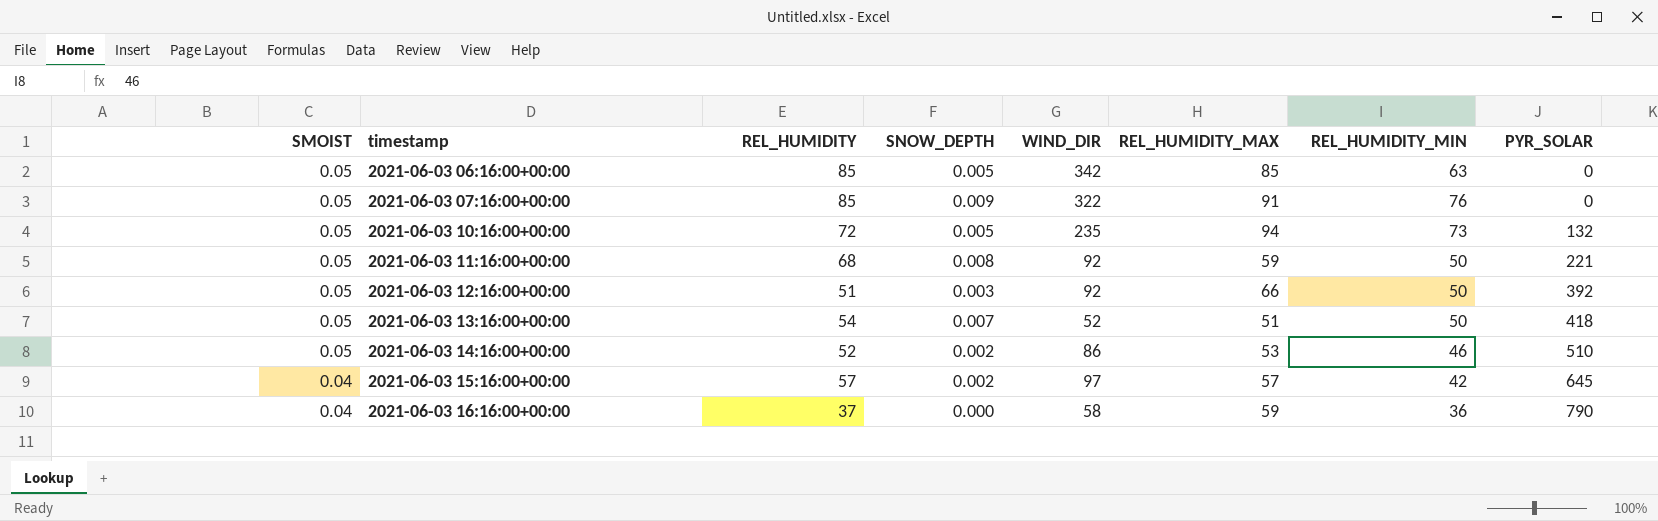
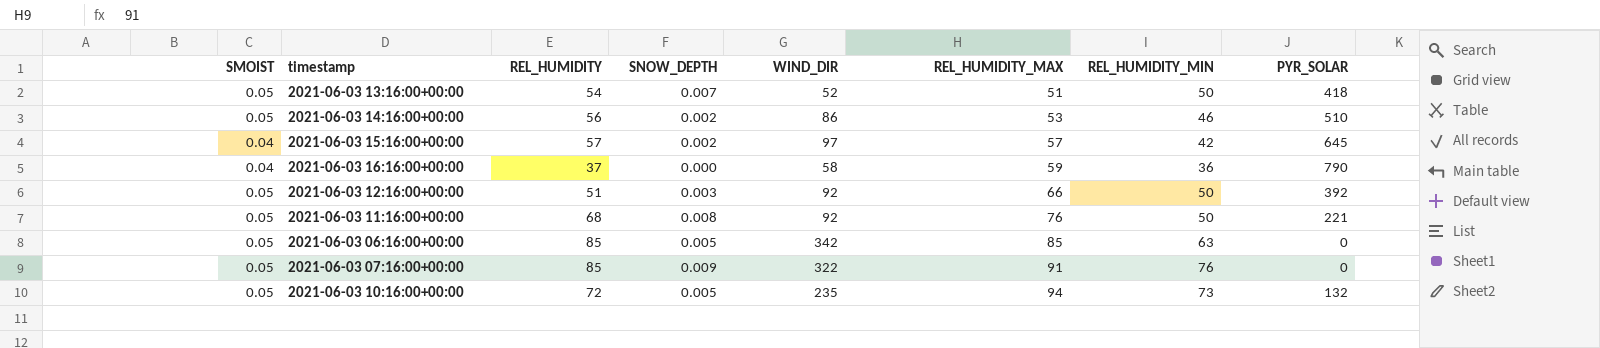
row order: SMOIST descending -> REL_HUMIDITY_MAX ascending
2021-06-03 14:16:00+00:00 | REL_HUMIDITY: 52 -> 56
2021-06-03 11:16:00+00:00 | REL_HUMIDITY_MAX: 59 -> 76

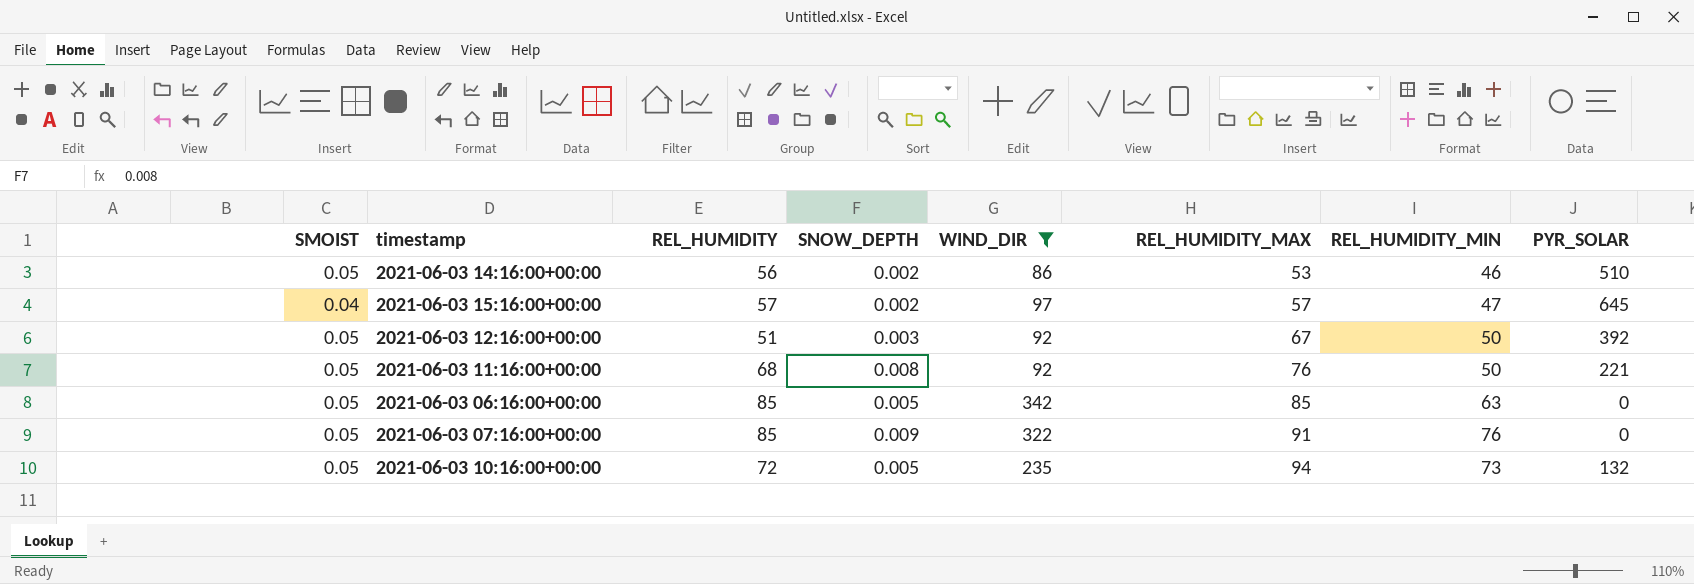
filter: none -> WIND_DIR >= 86
2021-06-03 15:16:00+00:00 | REL_HUMIDITY_MIN: 42 -> 47
2021-06-03 12:16:00+00:00 | REL_HUMIDITY_MAX: 66 -> 67

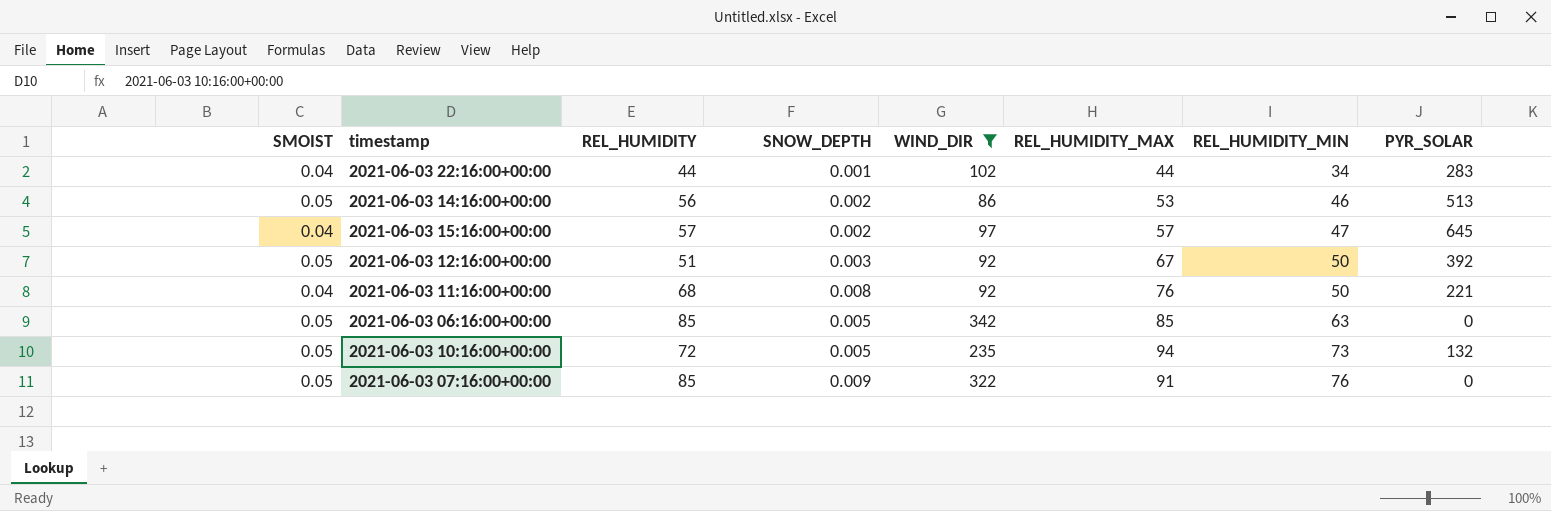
row order: REL_HUMIDITY_MAX ascending -> REL_HUMIDITY_MIN ascending
row 2021-06-03 22:16:00+00:00: none -> 0.04 | 44 | 0.001 | 102 | 44 | 34 | 283
2021-06-03 14:16:00+00:00 | PYR_SOLAR: 510 -> 513
2021-06-03 11:16:00+00:00 | SMOIST: 0.05 -> 0.04

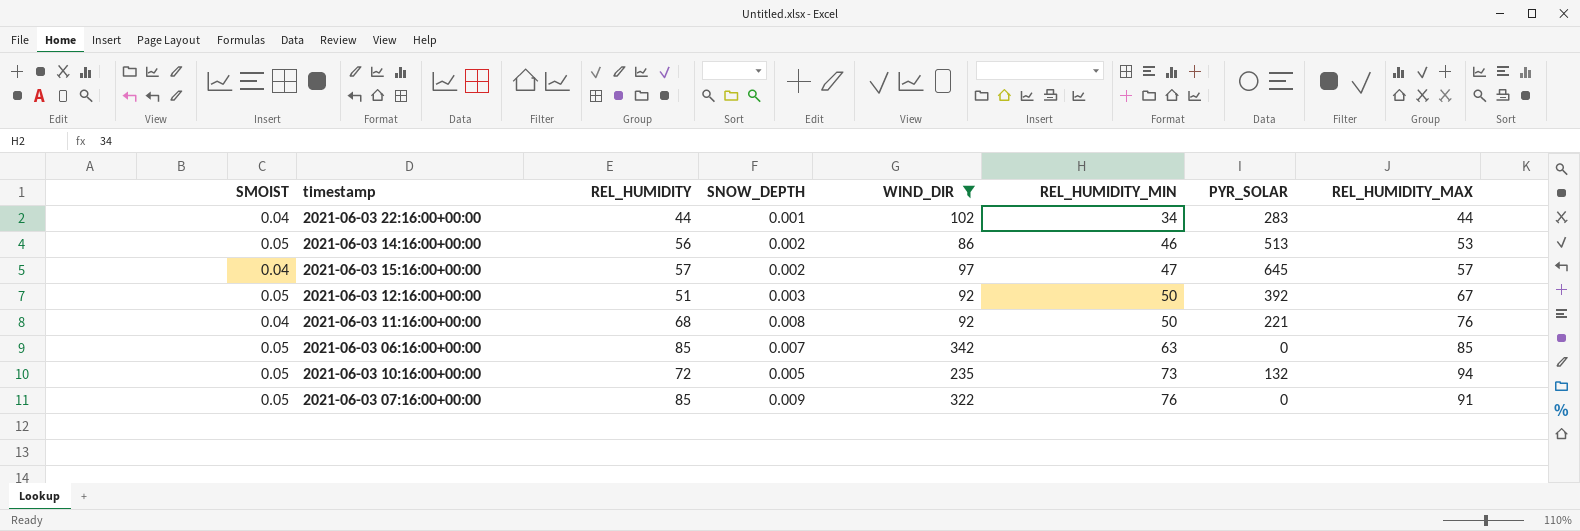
column REL_HUMIDITY_MAX | position: 6 -> 8
2021-06-03 06:16:00+00:00 | SNOW_DEPTH: 0.005 -> 0.007

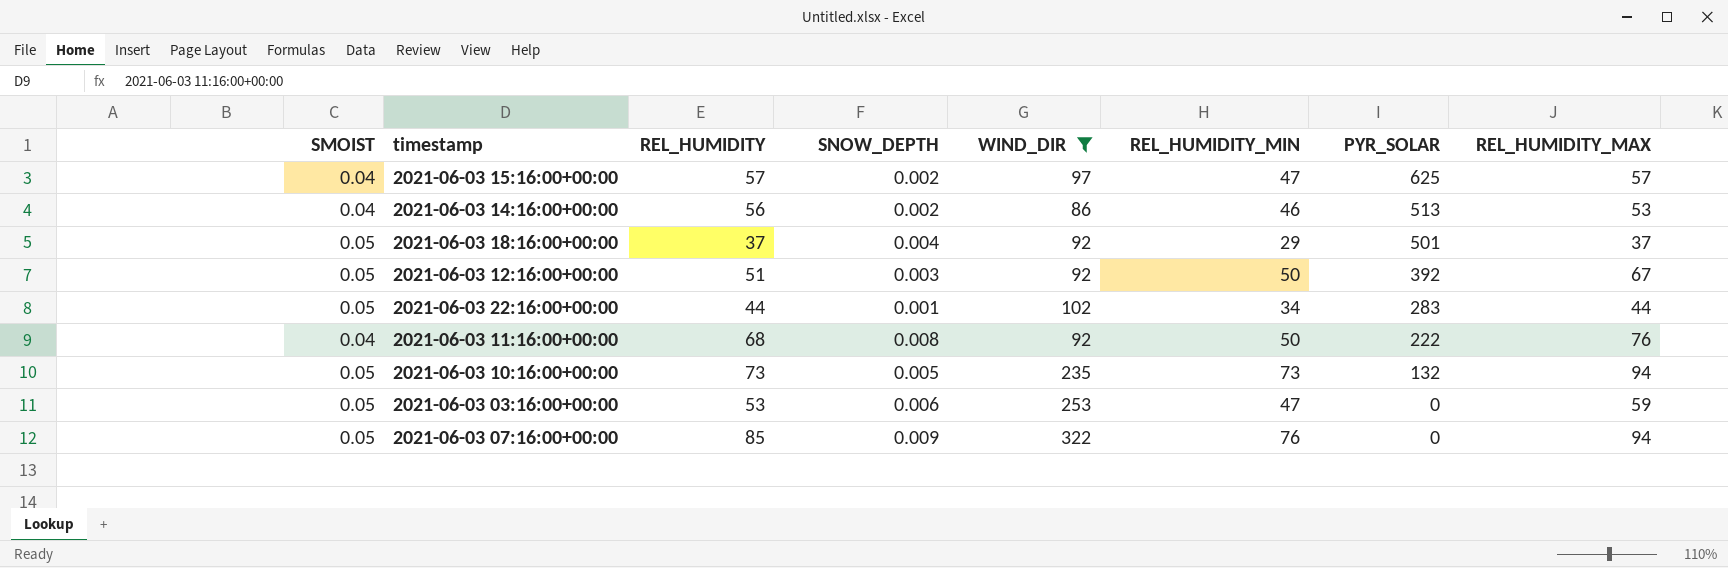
row order: REL_HUMIDITY_MIN ascending -> PYR_SOLAR descending
row 2021-06-03 06:16:00+00:00: 0.05 | 85 | 0.007 | 342 | 63 | 0 | 85 -> none
2021-06-03 15:16:00+00:00 | PYR_SOLAR: 645 -> 625
2021-06-03 14:16:00+00:00 | SMOIST: 0.05 -> 0.04
row 2021-06-03 18:16:00+00:00: none -> 0.05 | 37 | 0.004 | 92 | 29 | 501 | 37
2021-06-03 22:16:00+00:00 | SMOIST: 0.04 -> 0.05
2021-06-03 11:16:00+00:00 | PYR_SOLAR: 221 -> 222
2021-06-03 10:16:00+00:00 | REL_HUMIDITY: 72 -> 73
row 2021-06-03 03:16:00+00:00: none -> 0.05 | 53 | 0.006 | 253 | 47 | 0 | 59
2021-06-03 07:16:00+00:00 | REL_HUMIDITY_MAX: 91 -> 94

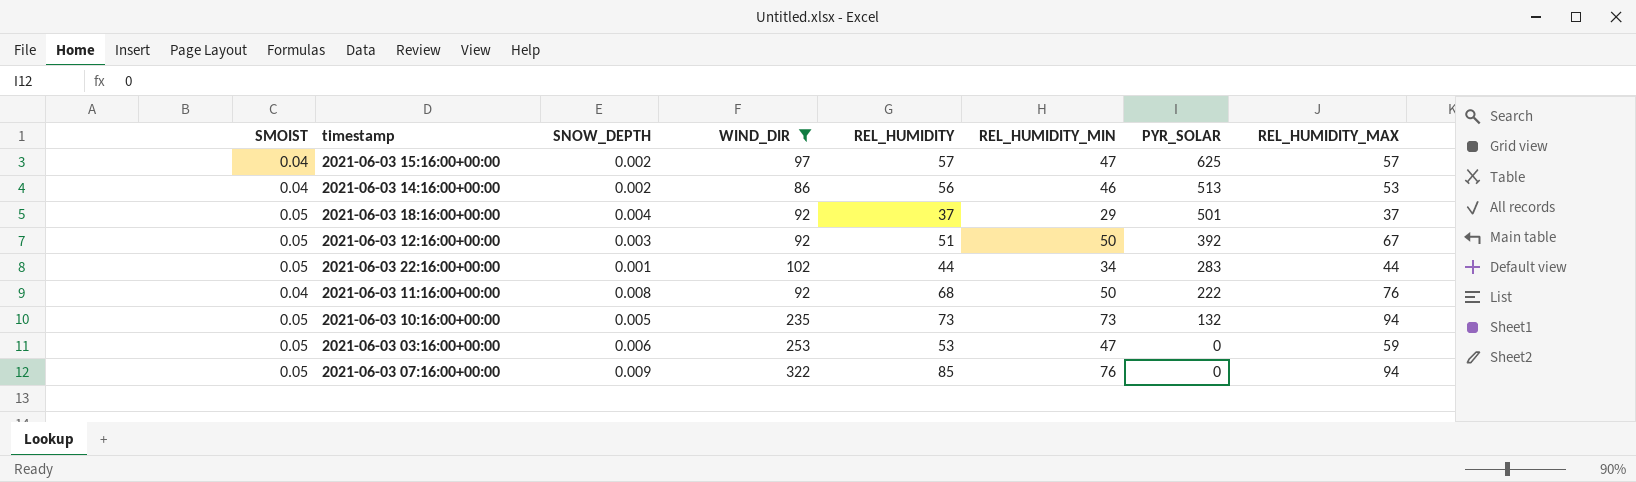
column REL_HUMIDITY | position: 3 -> 5

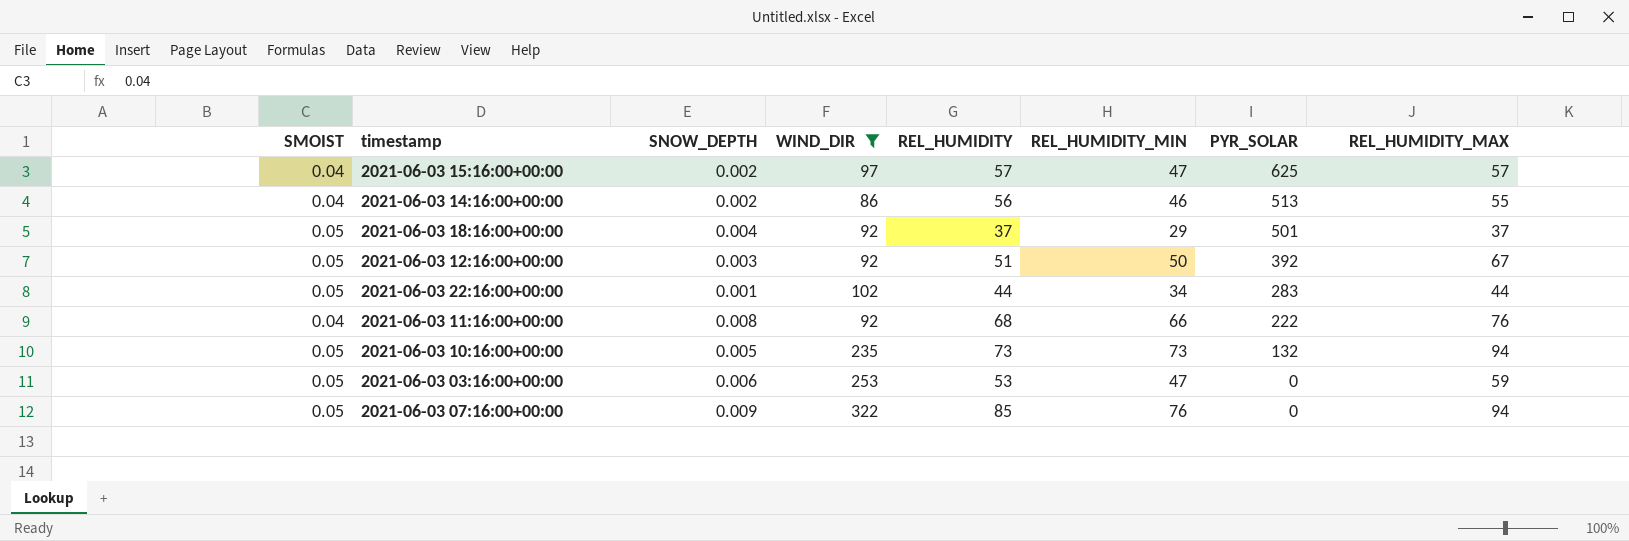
2021-06-03 14:16:00+00:00 | REL_HUMIDITY_MAX: 53 -> 55
2021-06-03 11:16:00+00:00 | REL_HUMIDITY_MIN: 50 -> 66

